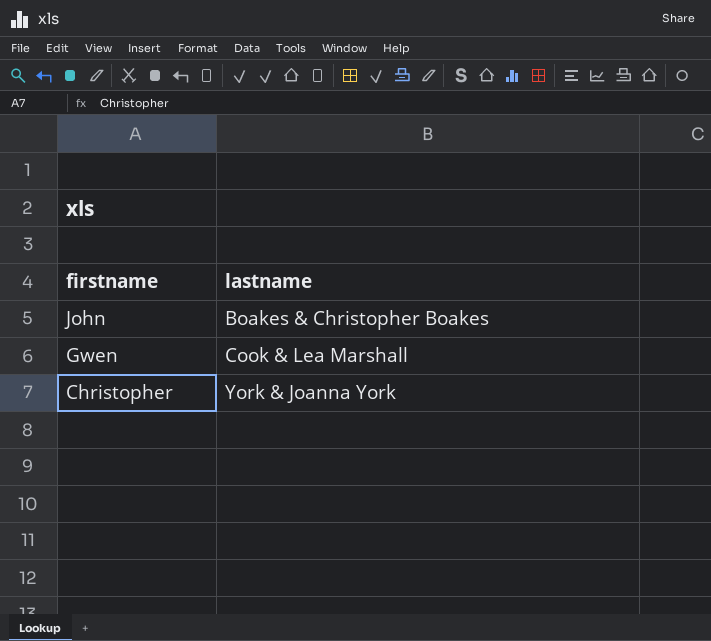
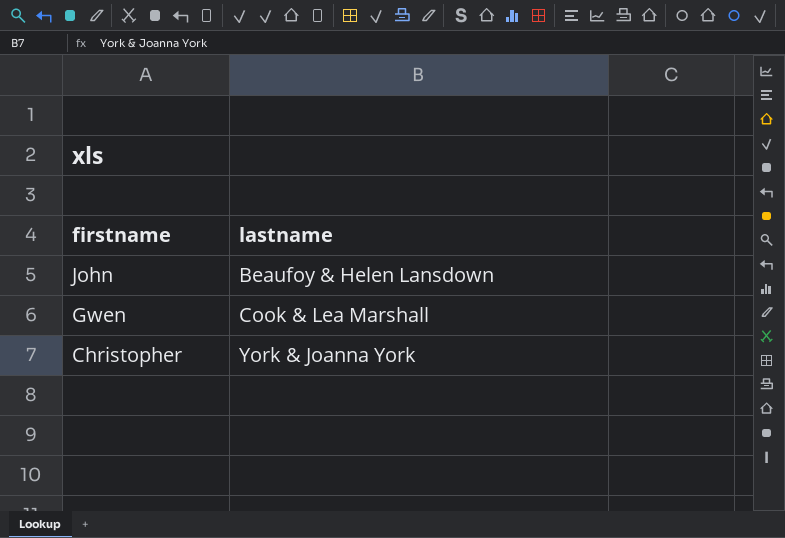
John | lastname: Boakes & Christopher Boakes -> Beaufoy & Helen Lansdown

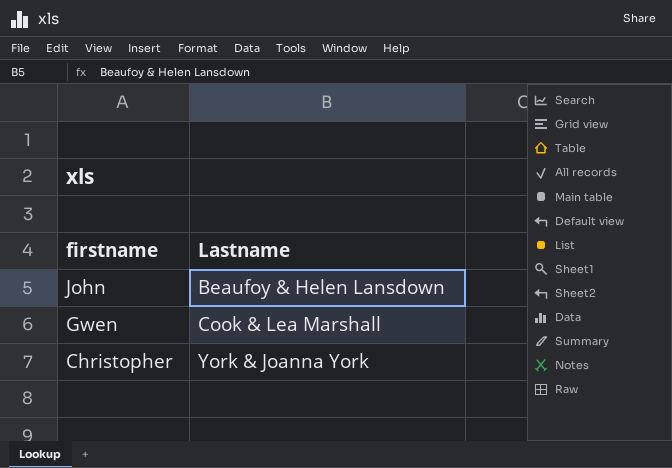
column name: lastname -> Lastname

